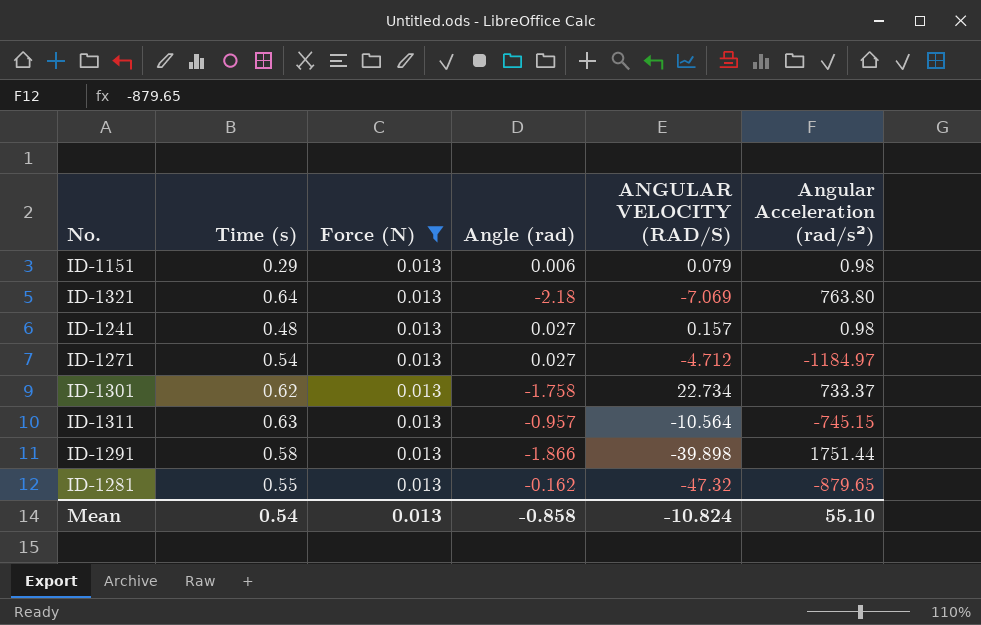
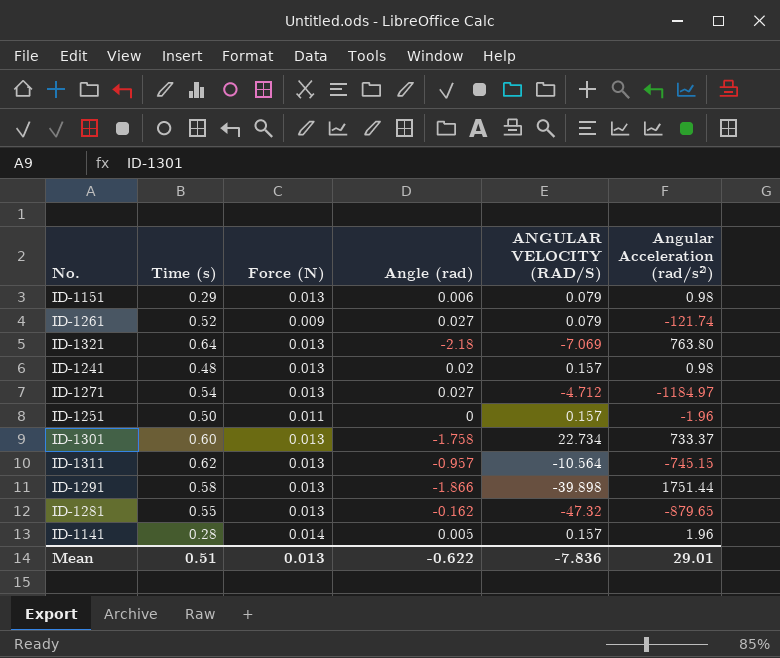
filter: Force (N) = 0.013 -> none
ID-1241 | Angle (rad): 0.027 -> 0.02
ID-1301 | Time (s): 0.62 -> 0.60
ID-1311 | Time (s): 0.63 -> 0.62
Mean | Time (s): 0.54 -> 0.51
Mean | Angle (rad): -0.858 -> -0.622
Mean | ANGULAR VELOCITY (RAD/S): -10.824 -> -7.836
Mean | Angular Acceleration (rad/s²): 55.10 -> 29.01

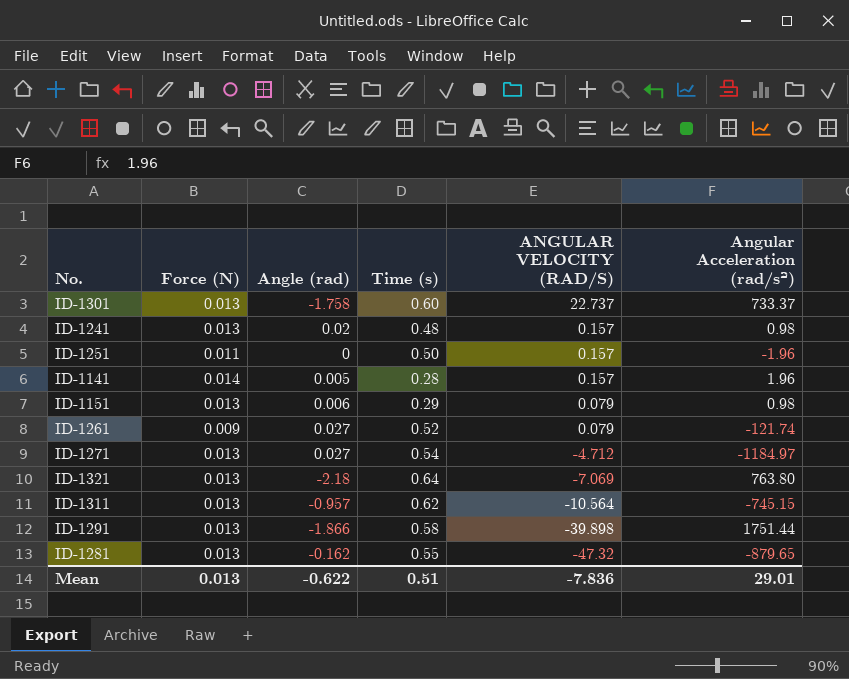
row order: none -> ANGULAR VELOCITY (RAD/S) descending
column Time (s) | position: 2 -> 4
ID-1301 | ANGULAR VELOCITY (RAD/S): 22.734 -> 22.737

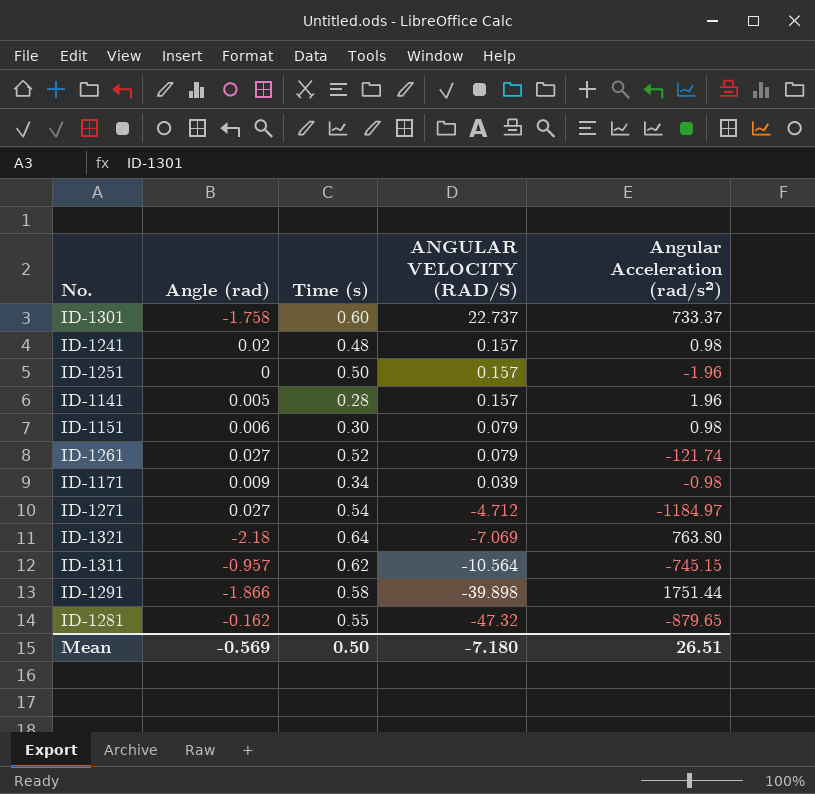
column Force (N) | position: 2 -> none
ID-1151 | Time (s): 0.29 -> 0.30
row ID-1171: none -> 0.009 | 0.34 | 0.039 | -0.98
Mean | Angle (rad): -0.622 -> -0.569
Mean | Time (s): 0.51 -> 0.50
Mean | ANGULAR VELOCITY (RAD/S): -7.836 -> -7.180
Mean | Angular Acceleration (rad/s²): 29.01 -> 26.51

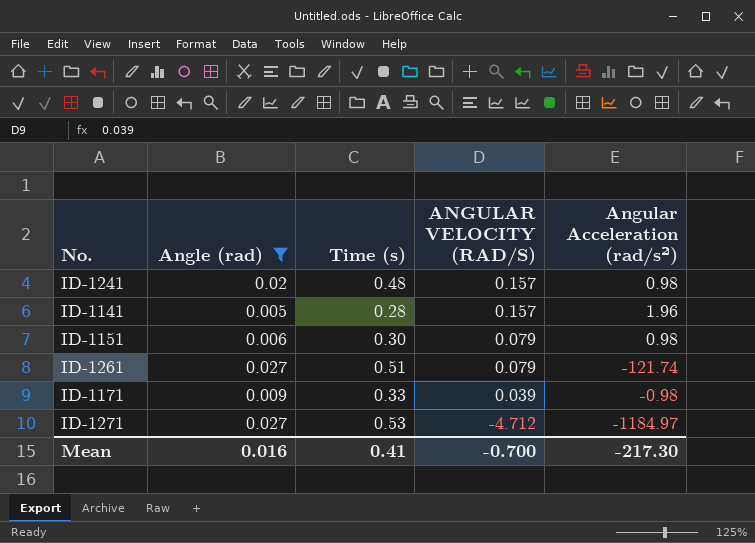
filter: none -> Angle (rad) >= 0.005
ID-1261 | Time (s): 0.52 -> 0.51
ID-1171 | Time (s): 0.34 -> 0.33
ID-1271 | Time (s): 0.54 -> 0.53
Mean | Angle (rad): -0.569 -> 0.016
Mean | Time (s): 0.50 -> 0.41
Mean | ANGULAR VELOCITY (RAD/S): -7.180 -> -0.700
Mean | Angular Acceleration (rad/s²): 26.51 -> -217.30

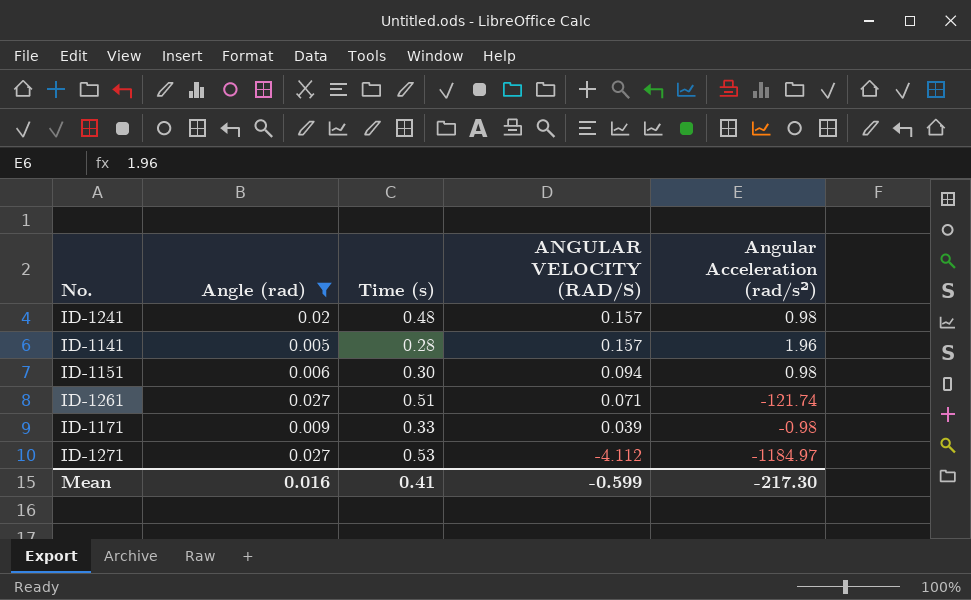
ID-1151 | ANGULAR VELOCITY (RAD/S): 0.079 -> 0.094
ID-1261 | ANGULAR VELOCITY (RAD/S): 0.079 -> 0.071
ID-1271 | ANGULAR VELOCITY (RAD/S): -4.712 -> -4.112
Mean | ANGULAR VELOCITY (RAD/S): -0.700 -> -0.599

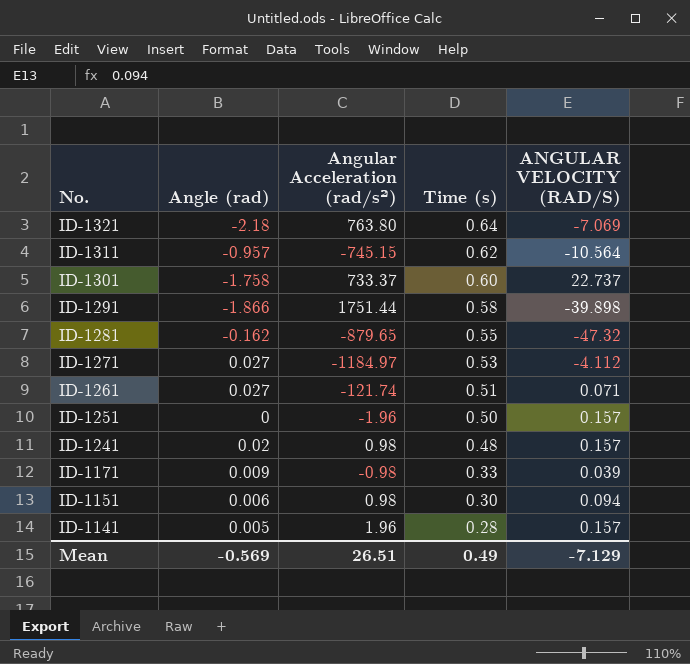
filter: Angle (rad) >= 0.005 -> none
row order: ANGULAR VELOCITY (RAD/S) descending -> No. descending
column Angular Acceleration (rad/s²) | position: 5 -> 3
Mean | Angle (rad): 0.016 -> -0.569
Mean | Angular Acceleration (rad/s²): -217.30 -> 26.51
Mean | Time (s): 0.41 -> 0.49
Mean | ANGULAR VELOCITY (RAD/S): -0.599 -> -7.129

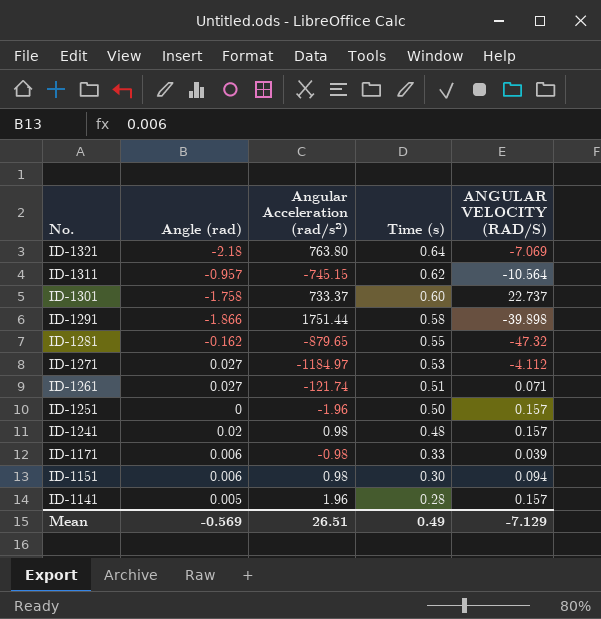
ID-1171 | Angle (rad): 0.009 -> 0.006

